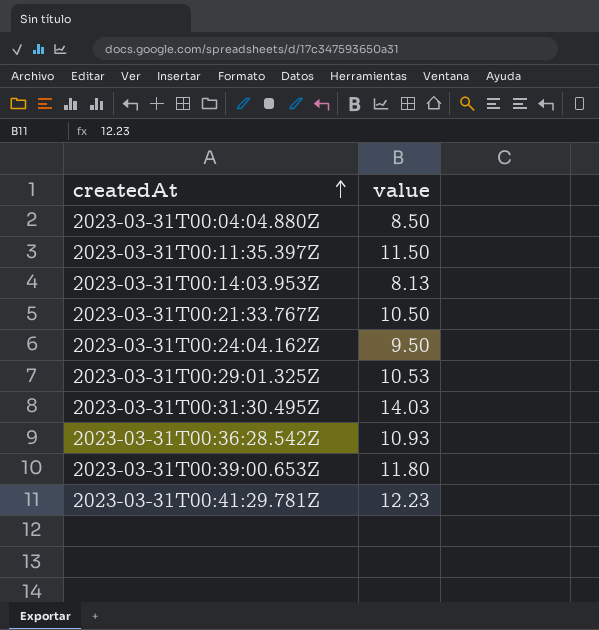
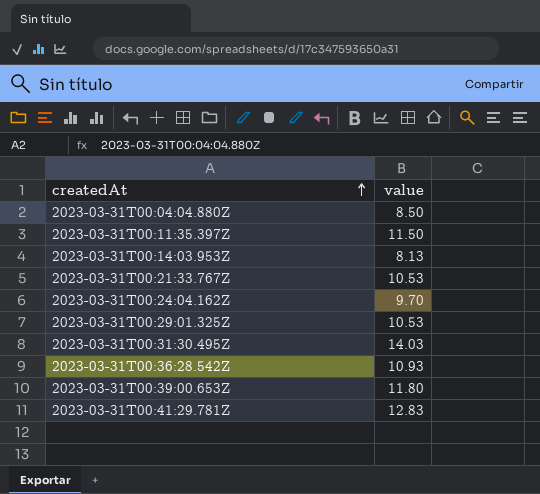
2023-03-31T00:21:33.767Z | value: 10.50 -> 10.53
2023-03-31T00:24:04.162Z | value: 9.50 -> 9.70
2023-03-31T00:41:29.781Z | value: 12.23 -> 12.83

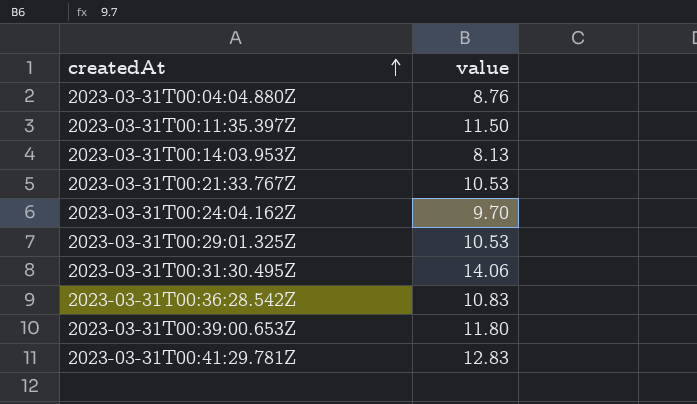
2023-03-31T00:04:04.880Z | value: 8.50 -> 8.76
2023-03-31T00:31:30.495Z | value: 14.03 -> 14.06
2023-03-31T00:36:28.542Z | value: 10.93 -> 10.83

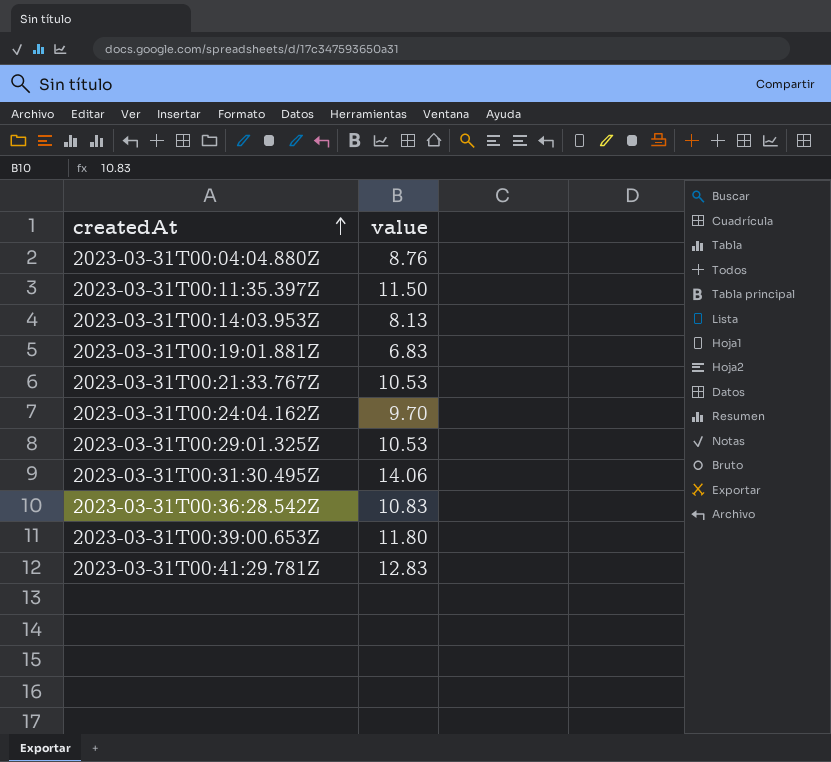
row 2023-03-31T00:19:01.881Z: none -> 6.83

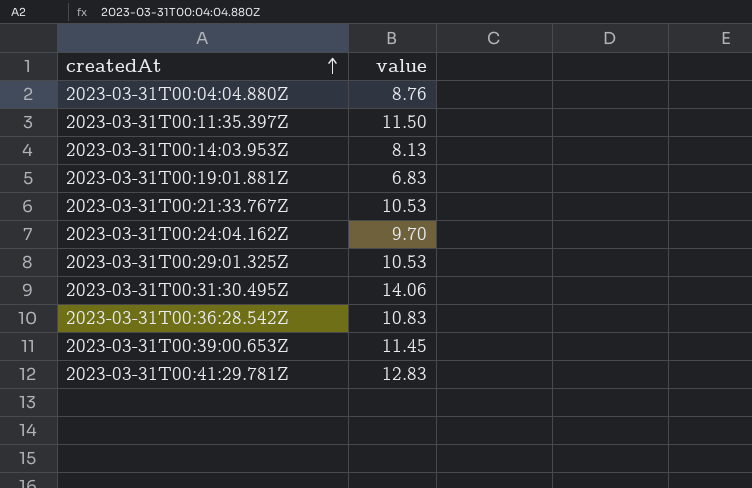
2023-03-31T00:39:00.653Z | value: 11.80 -> 11.45

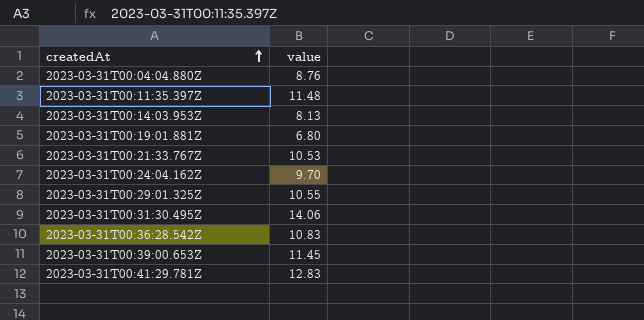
2023-03-31T00:11:35.397Z | value: 11.50 -> 11.48
2023-03-31T00:19:01.881Z | value: 6.83 -> 6.80
2023-03-31T00:29:01.325Z | value: 10.53 -> 10.55

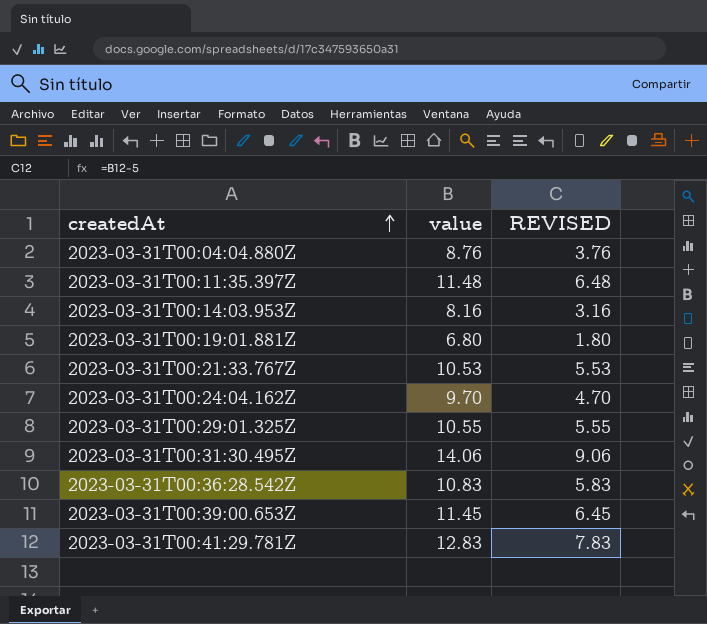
column REVISED | formula: none -> [value] - 5
2023-03-31T00:14:03.953Z | value: 8.13 -> 8.16

